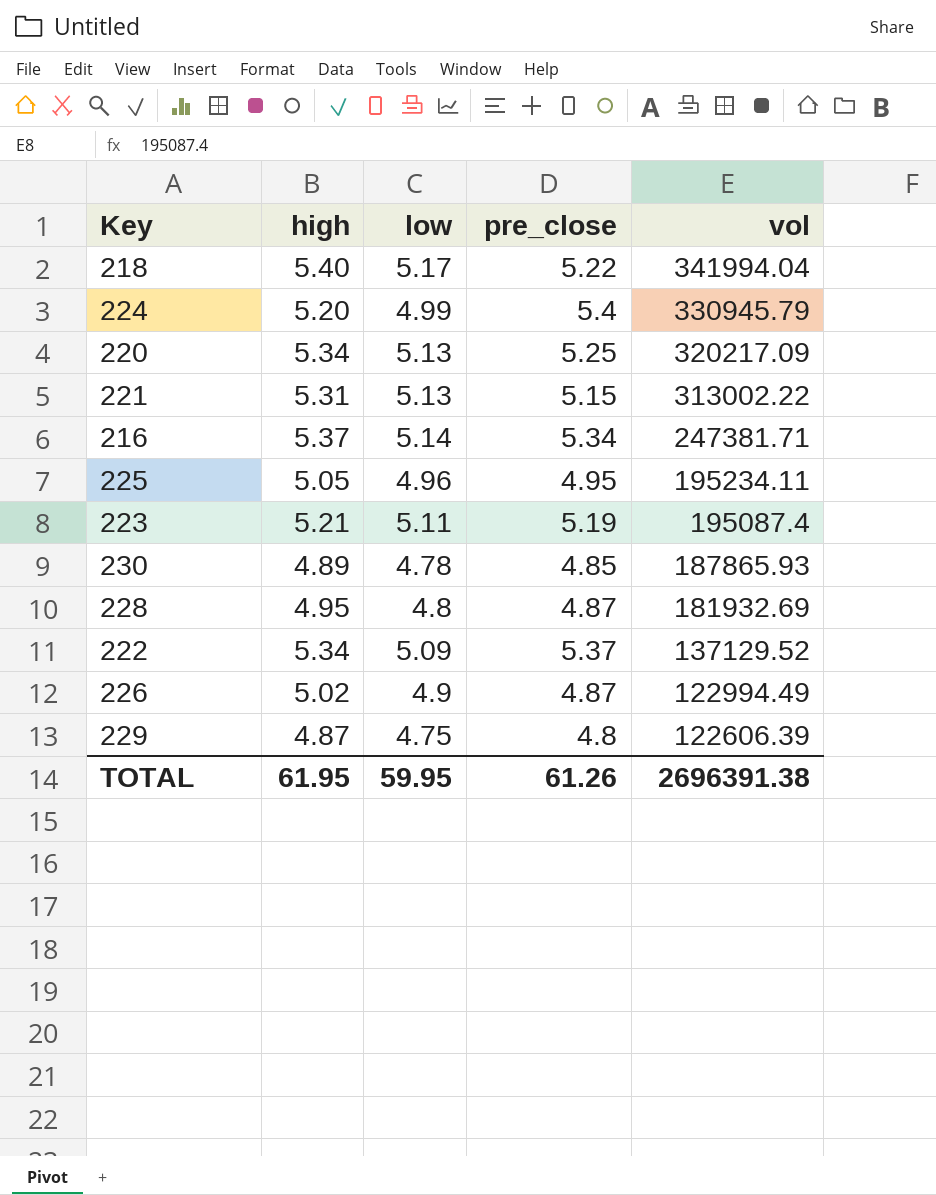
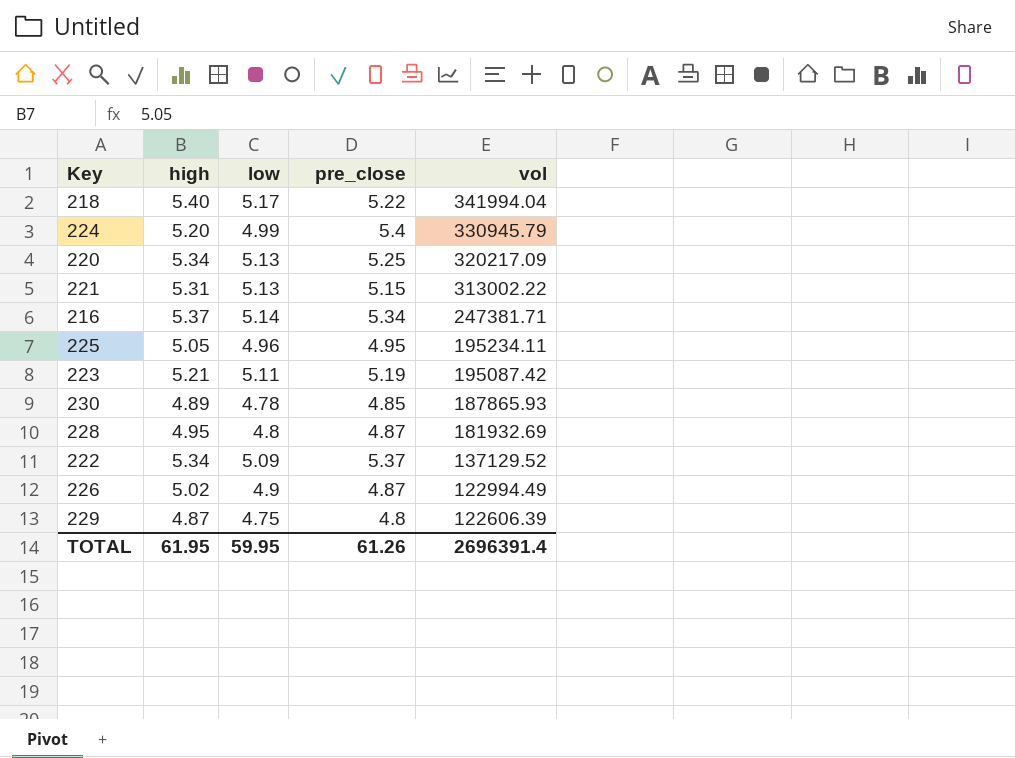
223 | vol: 195087.4 -> 195087.42
TOTAL | vol: 2696391.38 -> 2696391.4

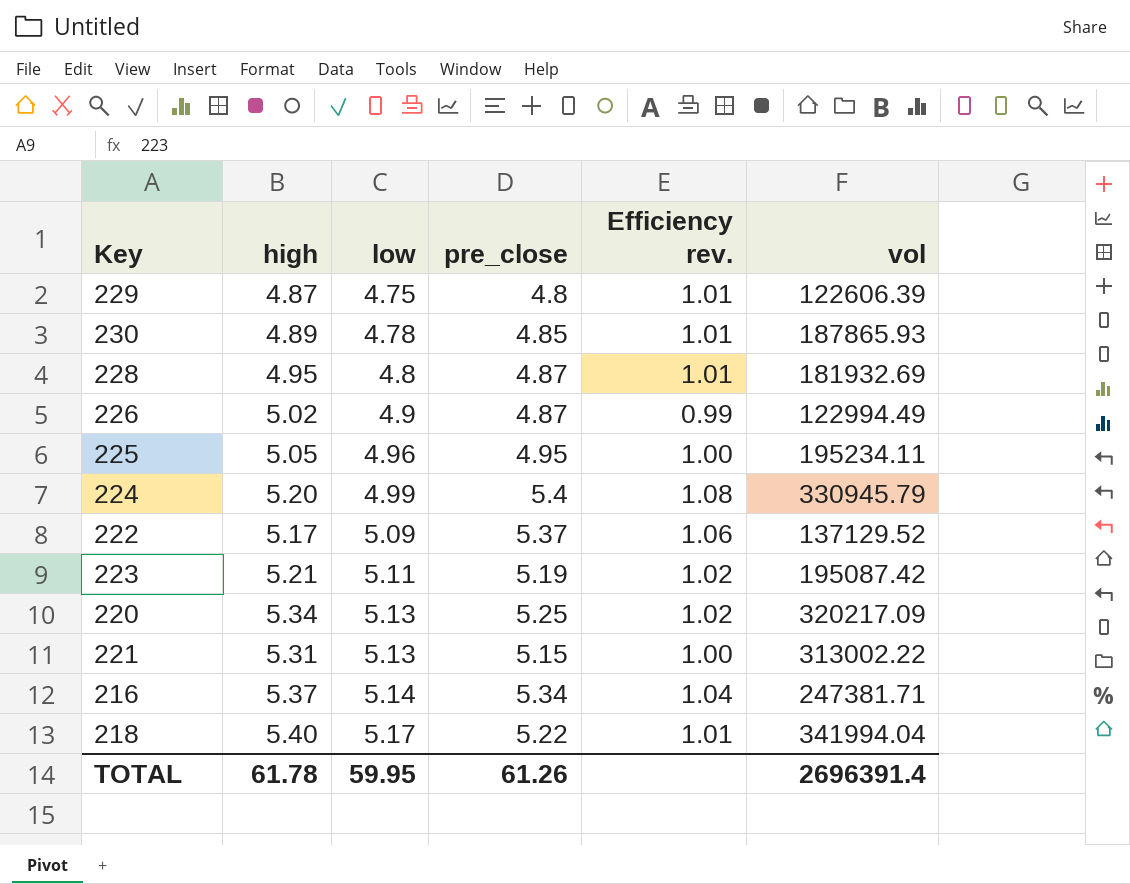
row order: vol descending -> low ascending
column Efficiency rev. | formula: none -> [pre_close] / [low]
222 | high: 5.34 -> 5.17
TOTAL | high: 61.95 -> 61.78

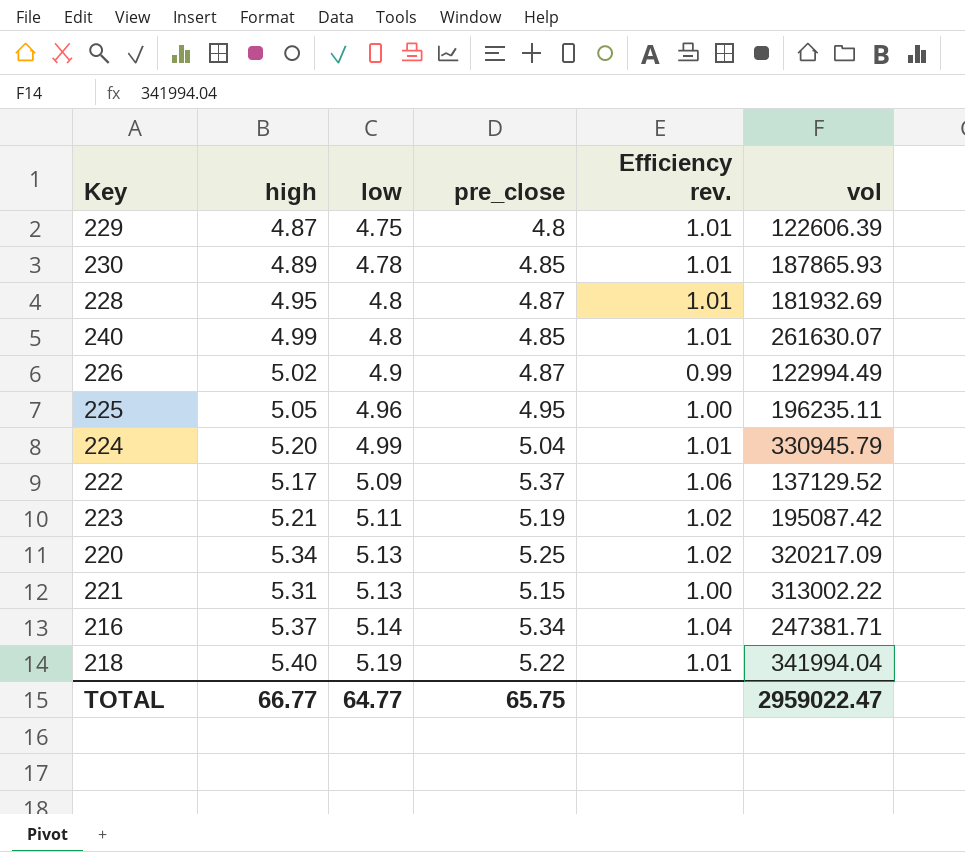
row 240: none -> 4.99 | 4.8 | 4.85 | 1.01 | 261630.07
225 | vol: 195234.11 -> 196235.11
224 | pre_close: 5.4 -> 5.04
224 | Efficiency rev.: 1.08 -> 1.01
218 | low: 5.17 -> 5.19
TOTAL | high: 61.78 -> 66.77
TOTAL | low: 59.95 -> 64.77
TOTAL | pre_close: 61.26 -> 65.75
TOTAL | vol: 2696391.4 -> 2959022.47

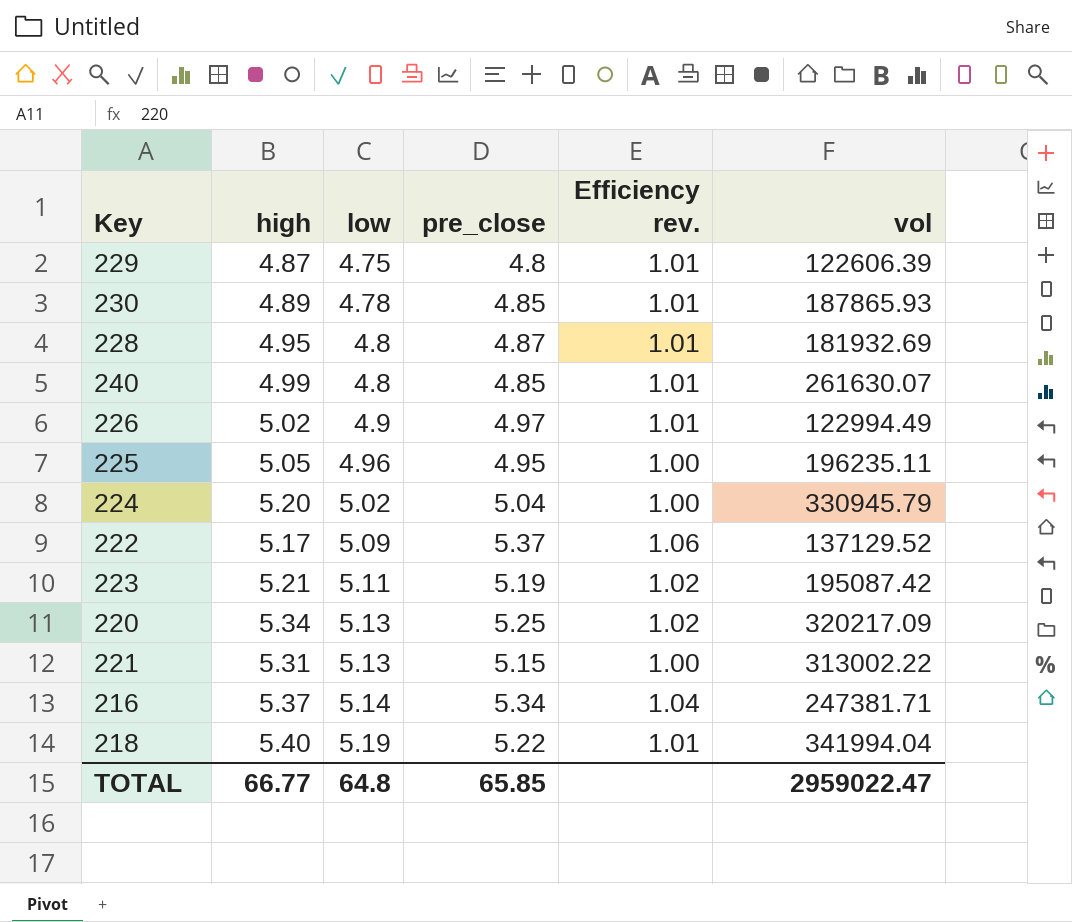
226 | pre_close: 4.87 -> 4.97
226 | Efficiency rev.: 0.99 -> 1.01
224 | low: 4.99 -> 5.02
224 | Efficiency rev.: 1.01 -> 1.00
TOTAL | low: 64.77 -> 64.8
TOTAL | pre_close: 65.75 -> 65.85

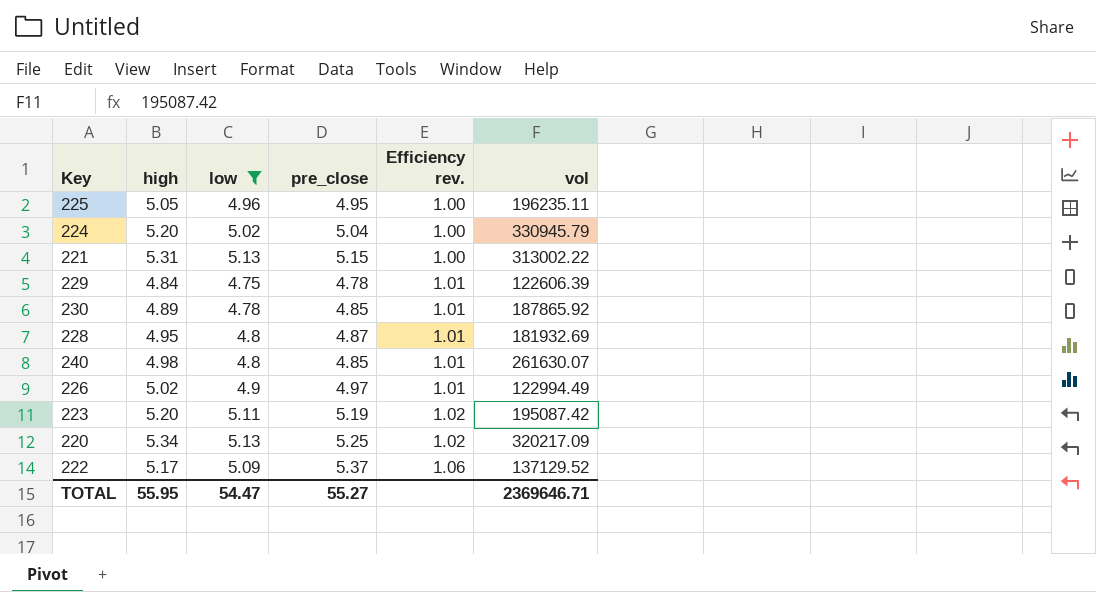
filter: none -> low <= 5.13
row order: low ascending -> Efficiency rev. ascending
229 | high: 4.87 -> 4.84
229 | pre_close: 4.8 -> 4.78
230 | vol: 187865.93 -> 187865.92
240 | high: 4.99 -> 4.98
223 | high: 5.21 -> 5.20
TOTAL | high: 66.77 -> 55.95
TOTAL | low: 64.8 -> 54.47
TOTAL | pre_close: 65.85 -> 55.27
TOTAL | vol: 2959022.47 -> 2369646.71

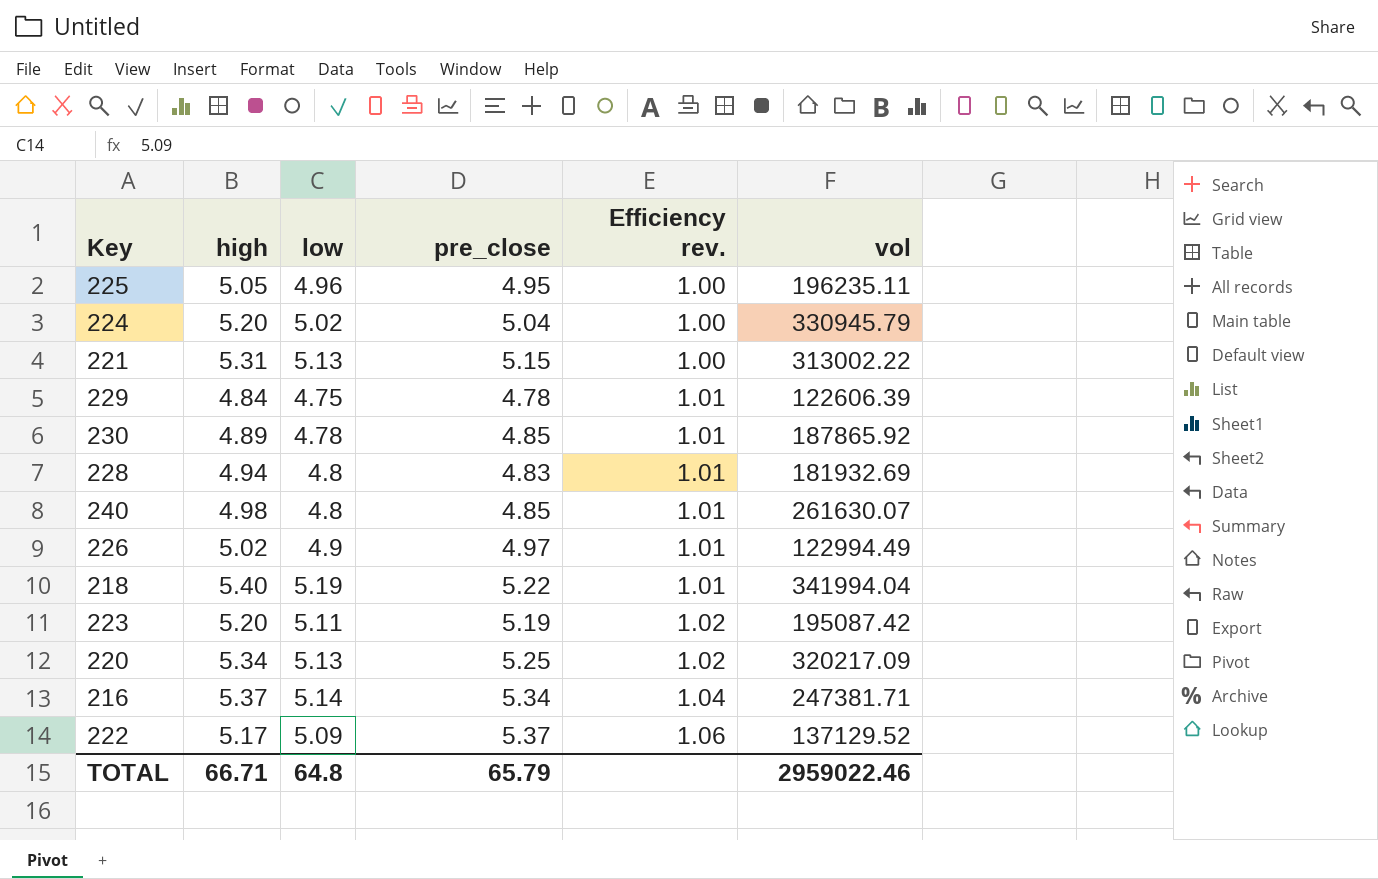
filter: low <= 5.13 -> none
228 | high: 4.95 -> 4.94
228 | pre_close: 4.87 -> 4.83
TOTAL | high: 55.95 -> 66.71
TOTAL | low: 54.47 -> 64.8
TOTAL | pre_close: 55.27 -> 65.79
TOTAL | vol: 2369646.71 -> 2959022.46

